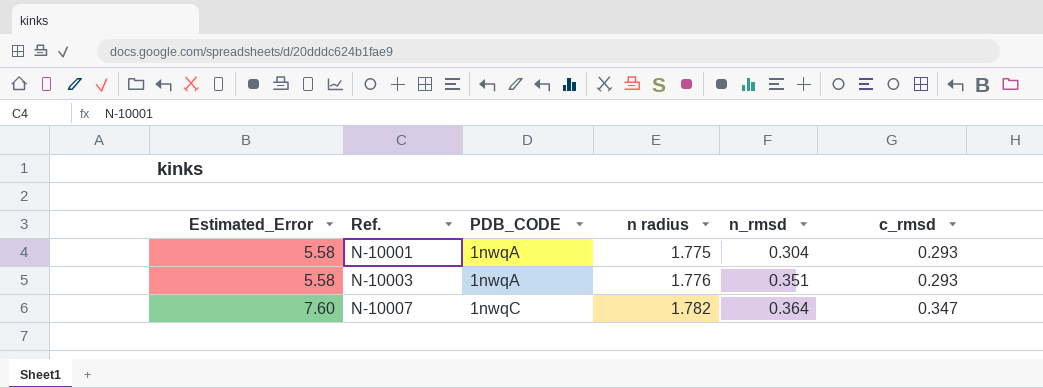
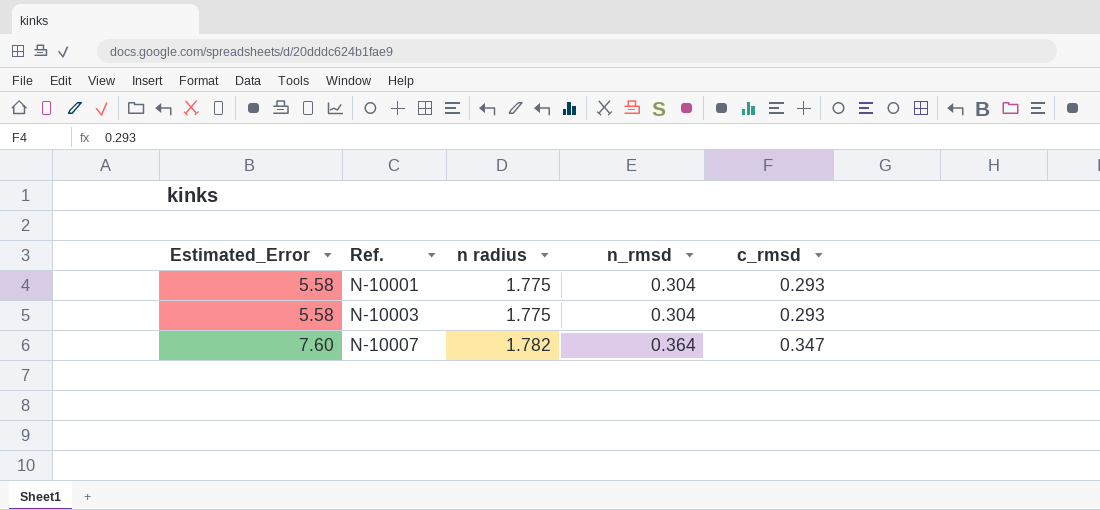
column PDB_CODE | position: 3 -> none
N-10003 | n radius: 1.776 -> 1.775
N-10003 | n_rmsd: 0.351 -> 0.304

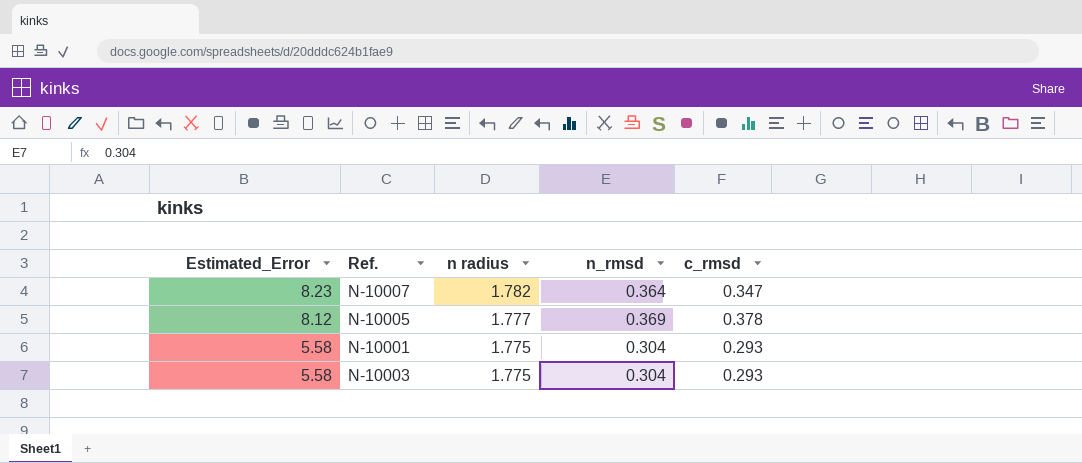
row order: Estimated_Error ascending -> Estimated_Error descending
N-10007 | Estimated_Error: 7.60 -> 8.23
row N-10005: none -> 8.12 | 1.777 | 0.369 | 0.378

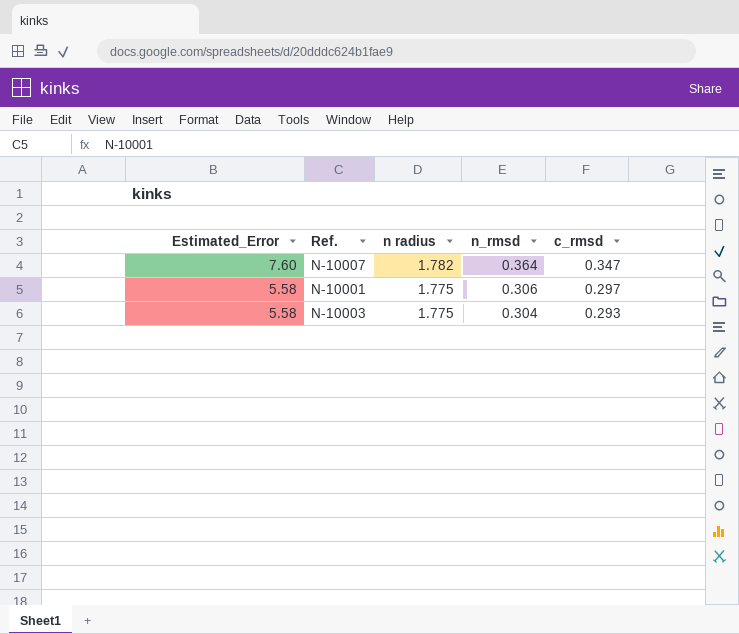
row N-10005: 8.12 | 1.777 | 0.369 | 0.378 -> none
N-10007 | Estimated_Error: 8.23 -> 7.60
N-10001 | n_rmsd: 0.304 -> 0.306
N-10001 | c_rmsd: 0.293 -> 0.297

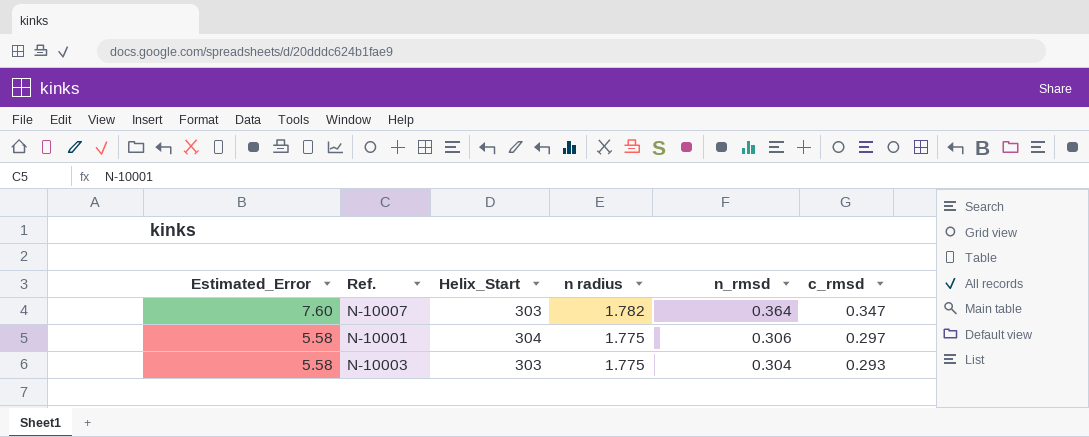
column Helix_Start | position: none -> 3

